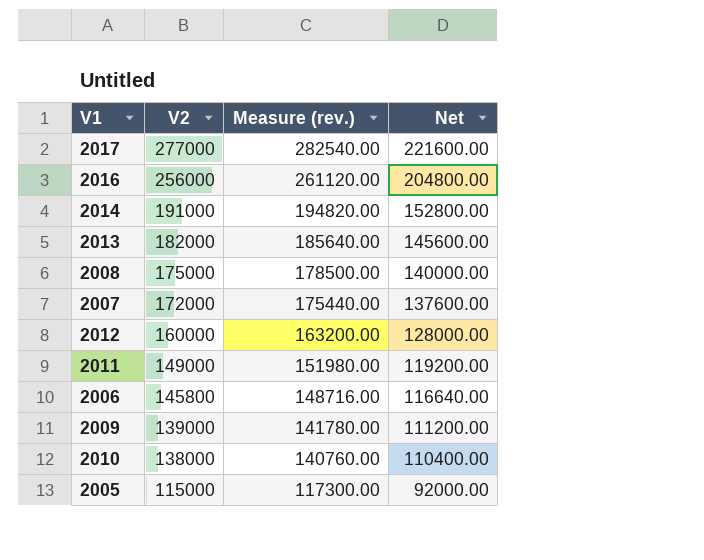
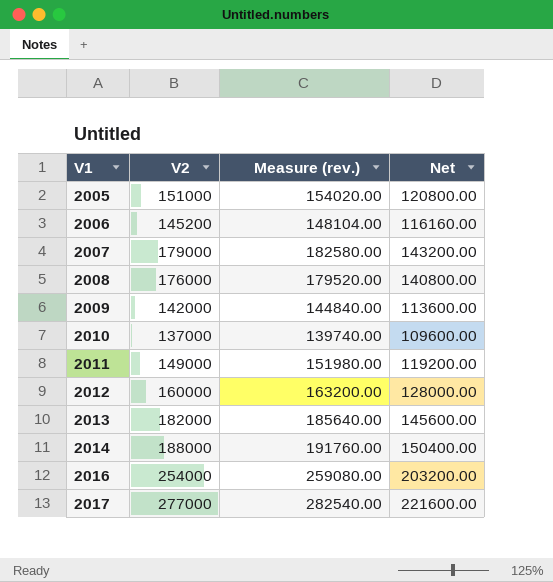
row order: V2 descending -> V1 ascending
2005 | V2: 115000 -> 151000
2005 | Measure (rev.): 117300.00 -> 154020.00
2005 | Net: 92000.00 -> 120800.00
2006 | V2: 145800 -> 145200
2006 | Measure (rev.): 148716.00 -> 148104.00
2006 | Net: 116640.00 -> 116160.00
2007 | V2: 172000 -> 179000
2007 | Measure (rev.): 175440.00 -> 182580.00
2007 | Net: 137600.00 -> 143200.00
2008 | V2: 175000 -> 176000
2008 | Measure (rev.): 178500.00 -> 179520.00
2008 | Net: 140000.00 -> 140800.00
2009 | V2: 139000 -> 142000
2009 | Measure (rev.): 141780.00 -> 144840.00
2009 | Net: 111200.00 -> 113600.00
2010 | V2: 138000 -> 137000
2010 | Measure (rev.): 140760.00 -> 139740.00
2010 | Net: 110400.00 -> 109600.00
2014 | V2: 191000 -> 188000
2014 | Measure (rev.): 194820.00 -> 191760.00
2014 | Net: 152800.00 -> 150400.00
2016 | V2: 256000 -> 254000
2016 | Measure (rev.): 261120.00 -> 259080.00
2016 | Net: 204800.00 -> 203200.00

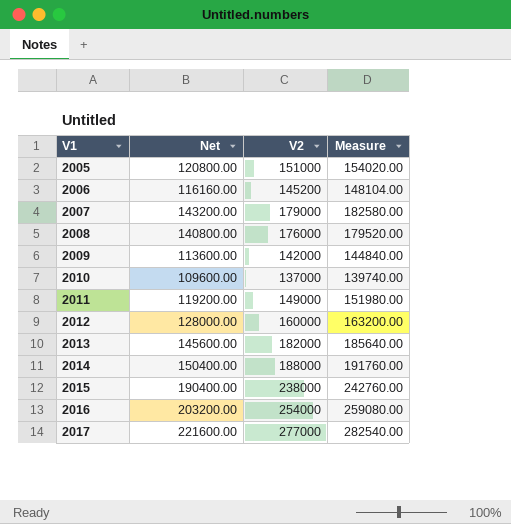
column Net | position: 4 -> 2
column name: Measure (rev.) -> Measure
row 2015: none -> 190400.00 | 238000 | 242760.00

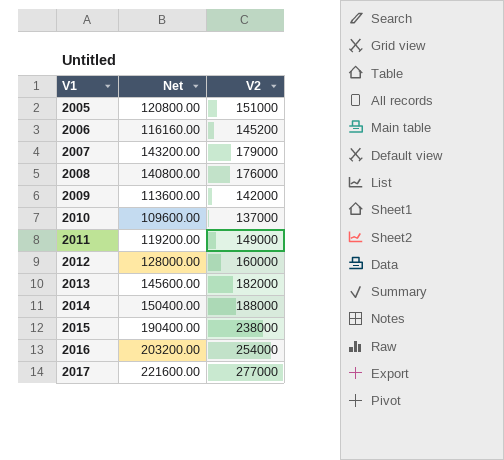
column Measure | formula: [V2] * 1.02 -> none

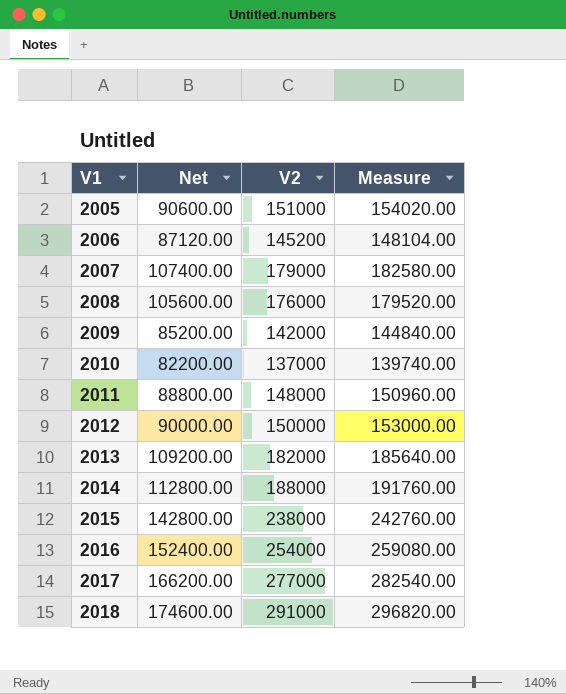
column Net | formula: [V2] * 0.8 -> [V2] * 0.6
column Measure | formula: none -> [V2] * 1.02
2011 | V2: 149000 -> 148000
2012 | V2: 160000 -> 150000
row 2018: none -> 174600.00 | 291000 | 296820.00

